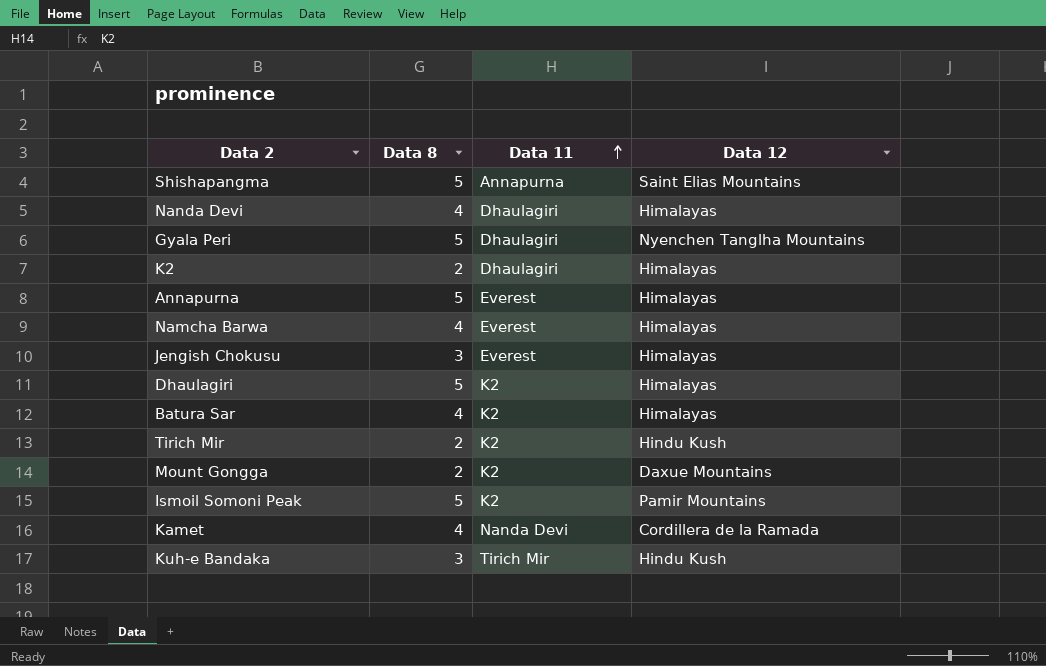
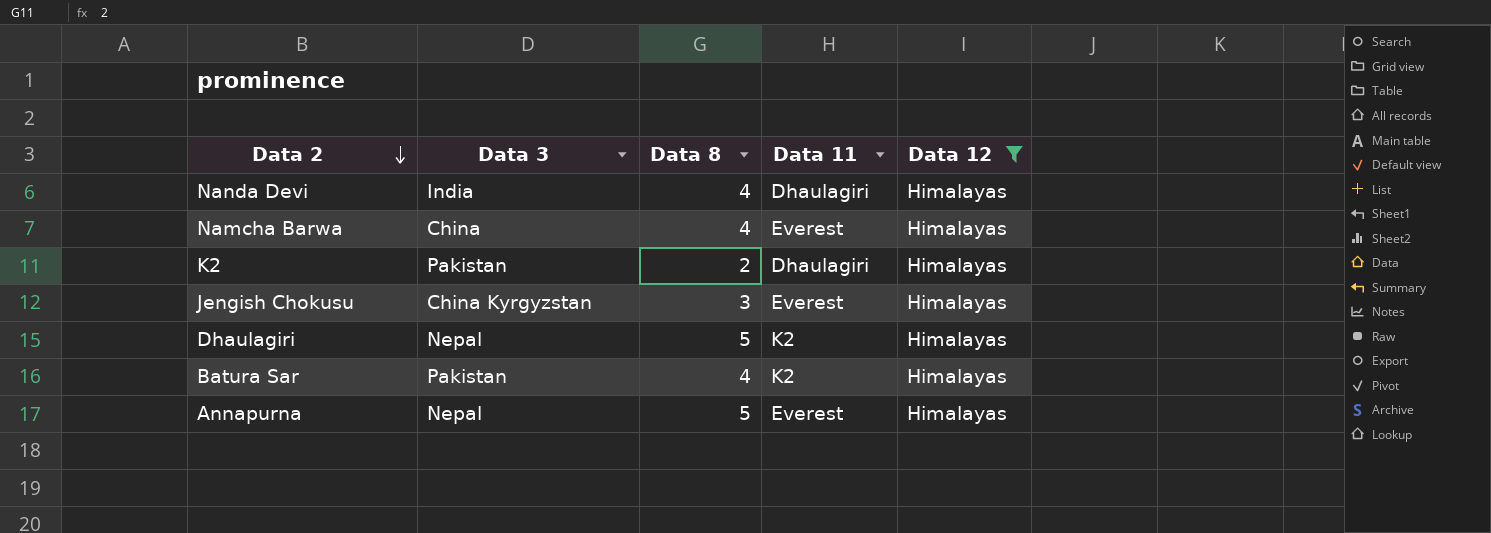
filter: none -> Data 12 = Himalayas
row order: Data 11 ascending -> Data 2 descending
column Data 3 | position: none -> 2

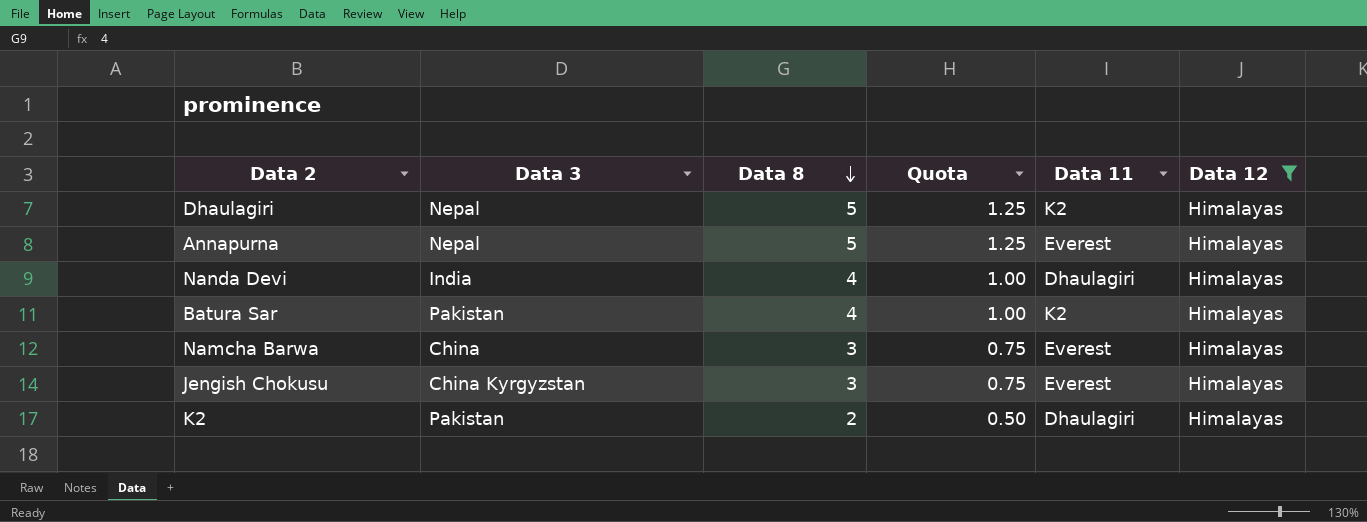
row order: Data 2 descending -> Data 8 descending
column Quota | formula: none -> [Data 8] * 0.25
Namcha Barwa | Data 8: 4 -> 3

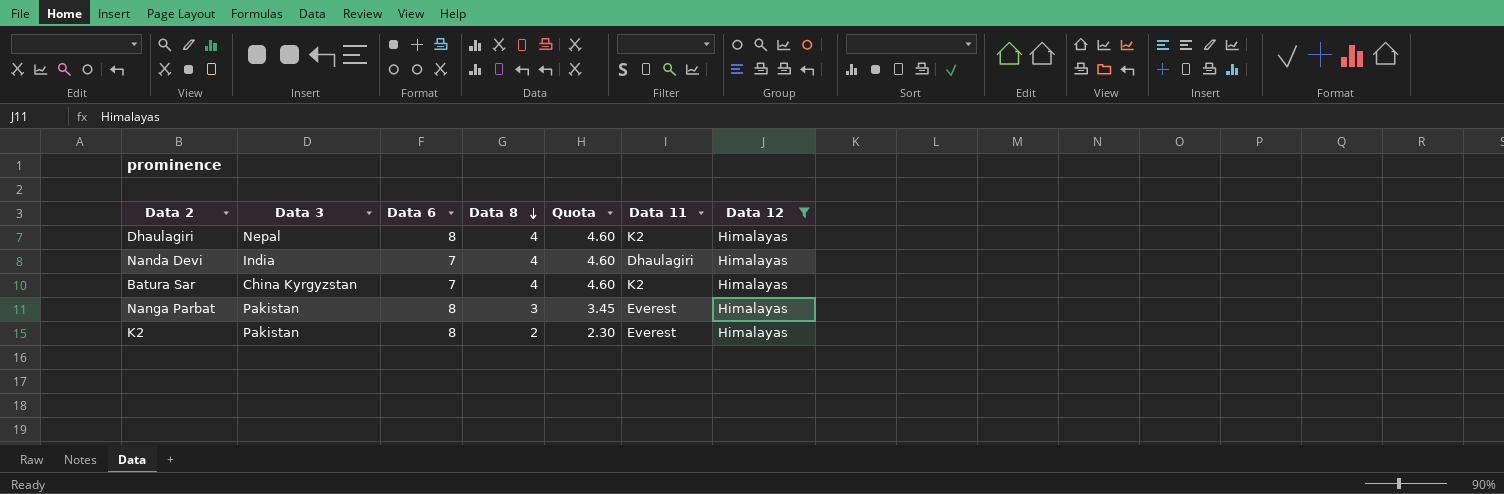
column Data 6 | position: none -> 3
column Quota | formula: [Data 8] * 0.25 -> [Data 8] * 1.15
row Annapurna: Nepal | 5 | 1.25 | Everest | Himalayas -> none
row Namcha Barwa: China | 3 | 0.75 | Everest | Himalayas -> none
row Jengish Chokusu: China Kyrgyzstan | 3 | 0.75 | Everest | Himalayas -> none
Dhaulagiri | Data 8: 5 -> 4
Batura Sar | Data 3: Pakistan -> China Kyrgyzstan
row Nanga Parbat: none -> Pakistan | 8 | 3 | 3.45 | Everest | Himalayas
K2 | Data 11: Dhaulagiri -> Everest

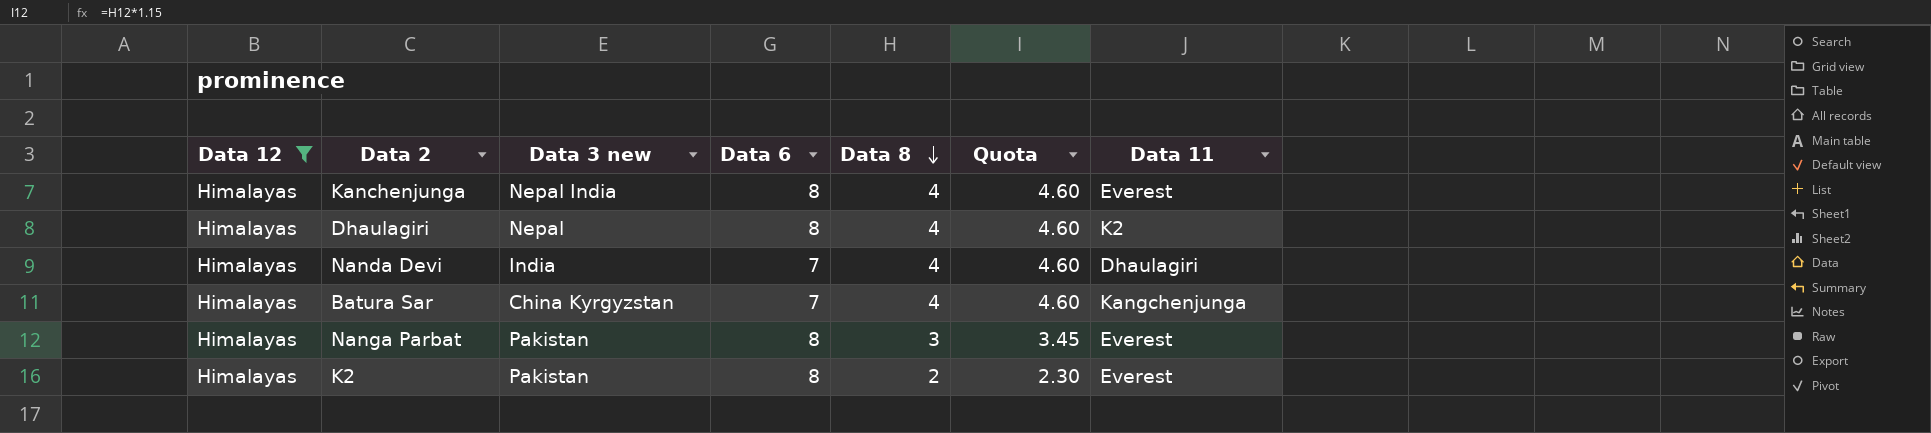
column Data 12 | position: 7 -> 1
column name: Data 3 -> Data 3 new
row Kanchenjunga: none -> Himalayas | Nepal India | 8 | 4 | 4.60 | Everest
Batura Sar | Data 11: K2 -> Kangchenjunga

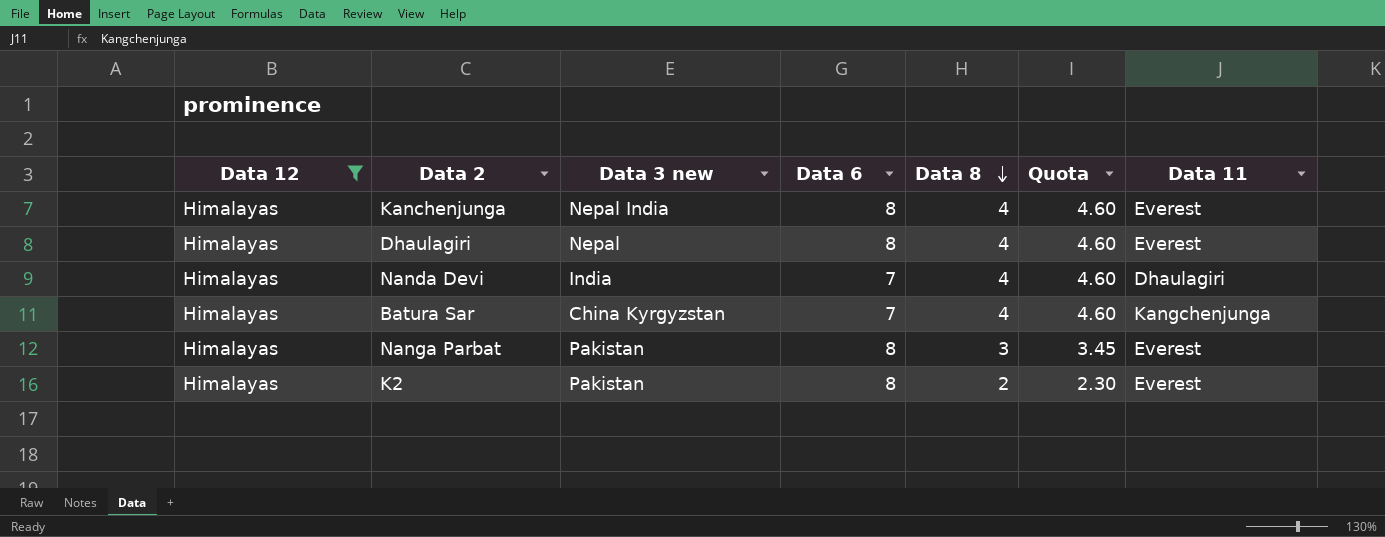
Dhaulagiri | Data 11: K2 -> Everest

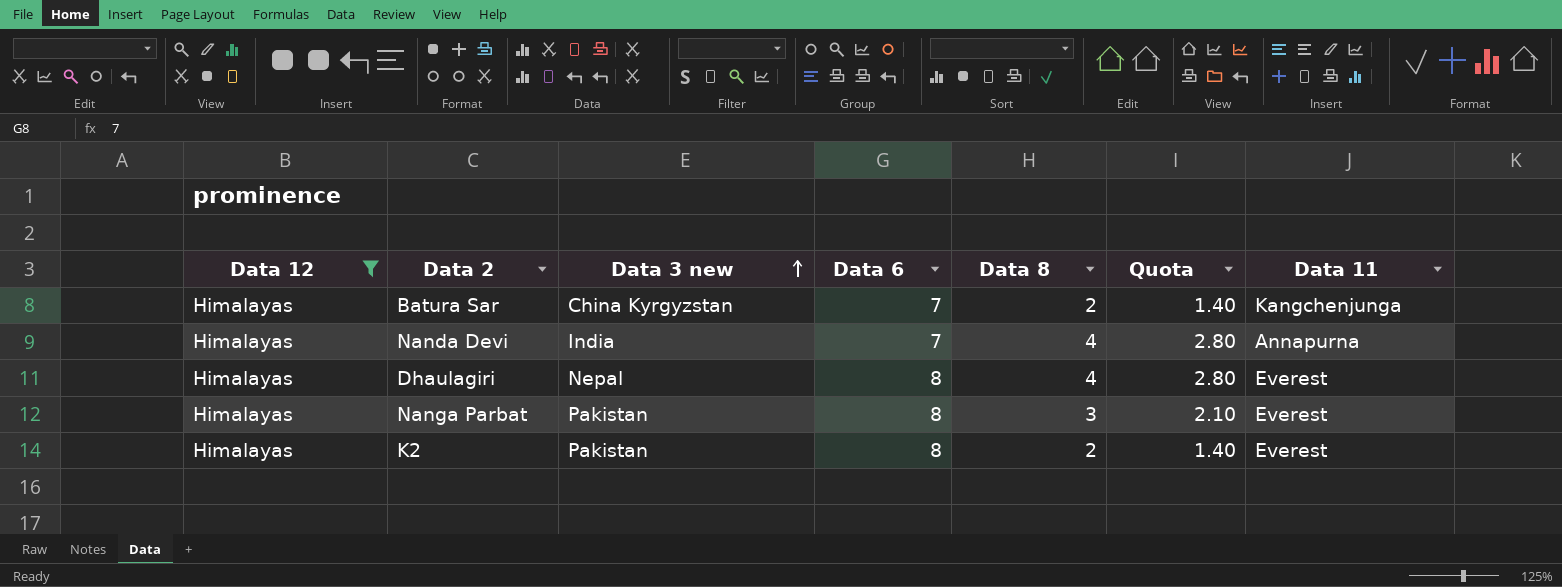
row order: Data 8 descending -> Data 3 new ascending
column Quota | formula: [Data 8] * 1.15 -> [Data 8] * 0.7
row Kanchenjunga: Himalayas | Nepal India | 8 | 4 | 4.60 | Everest -> none
Batura Sar | Data 8: 4 -> 2
Nanda Devi | Data 11: Dhaulagiri -> Annapurna

